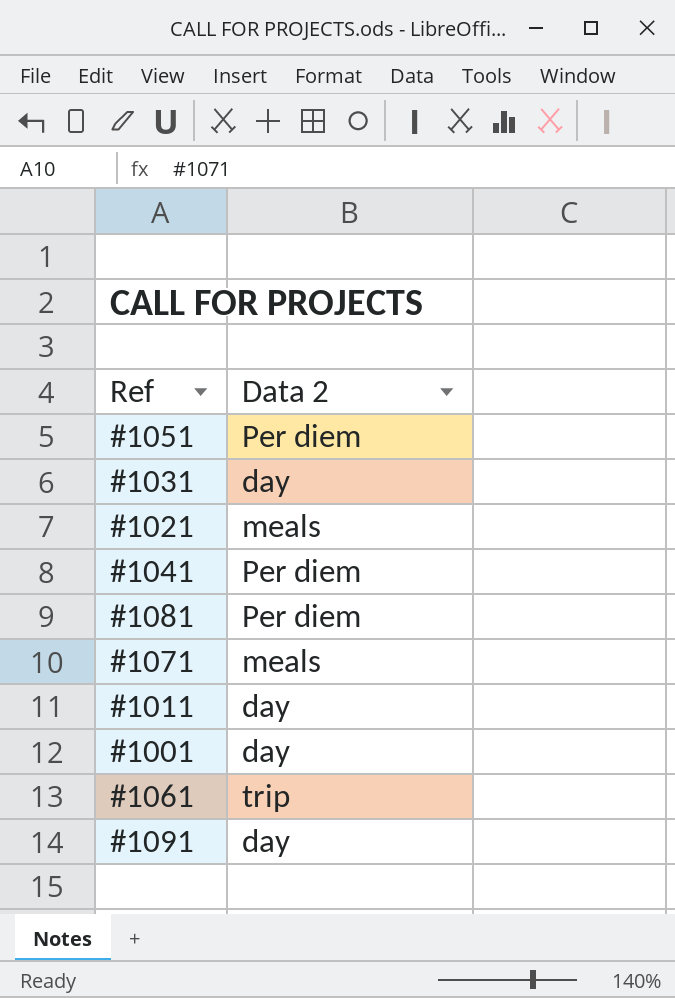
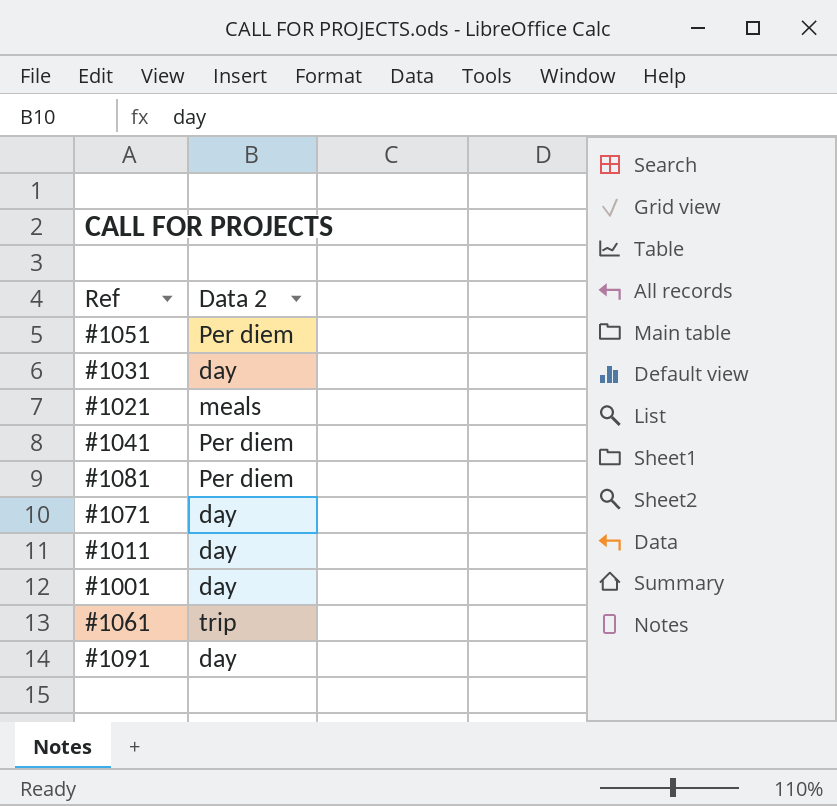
#1071 | Data 2: meals -> day

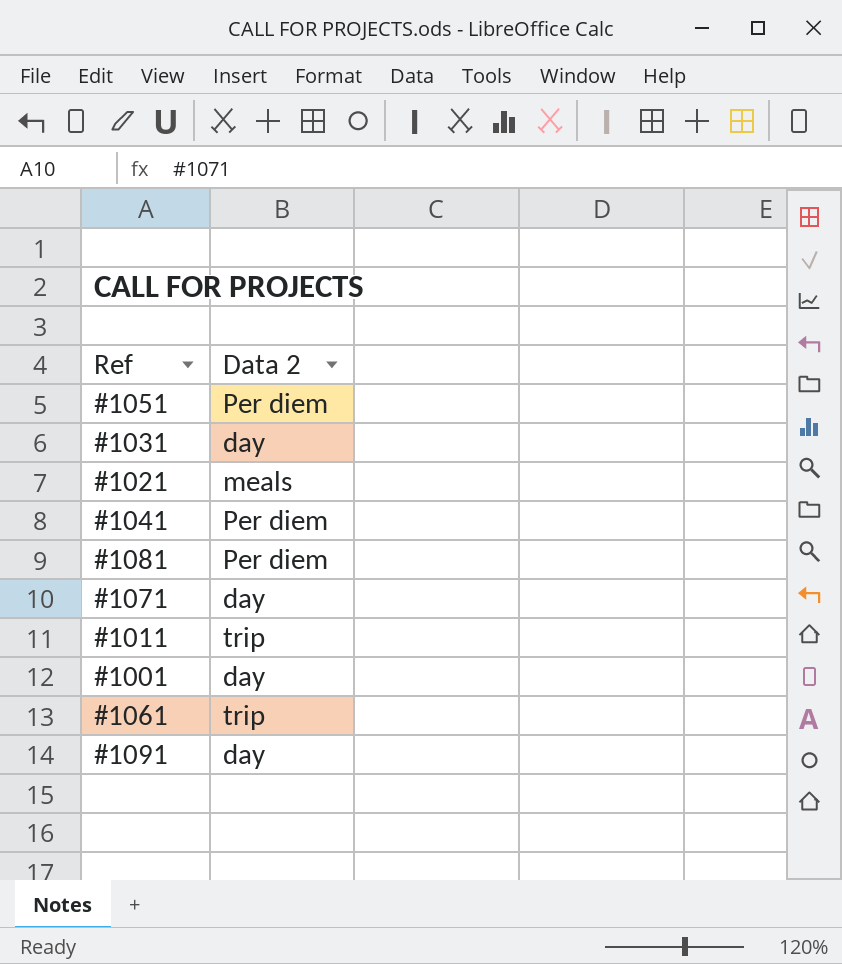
#1011 | Data 2: day -> trip

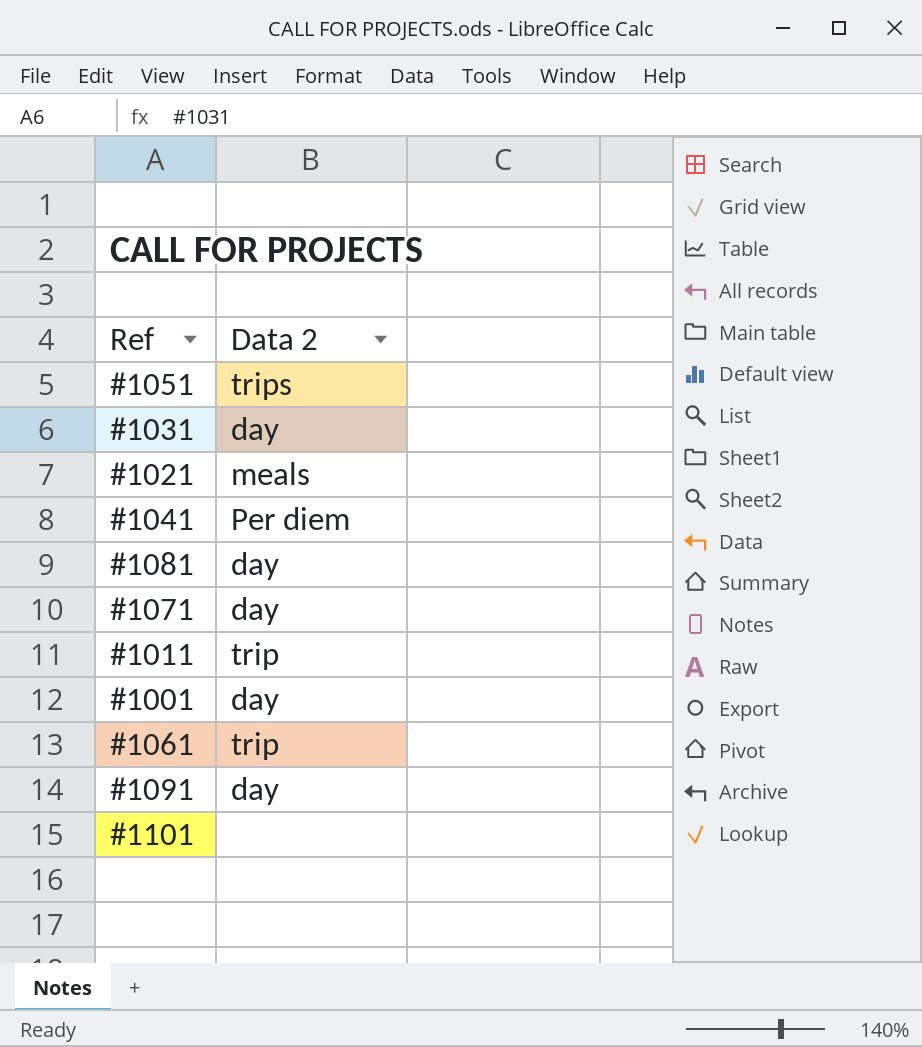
#1051 | Data 2: Per diem -> trips
#1081 | Data 2: Per diem -> day
row #1101: none -> none

